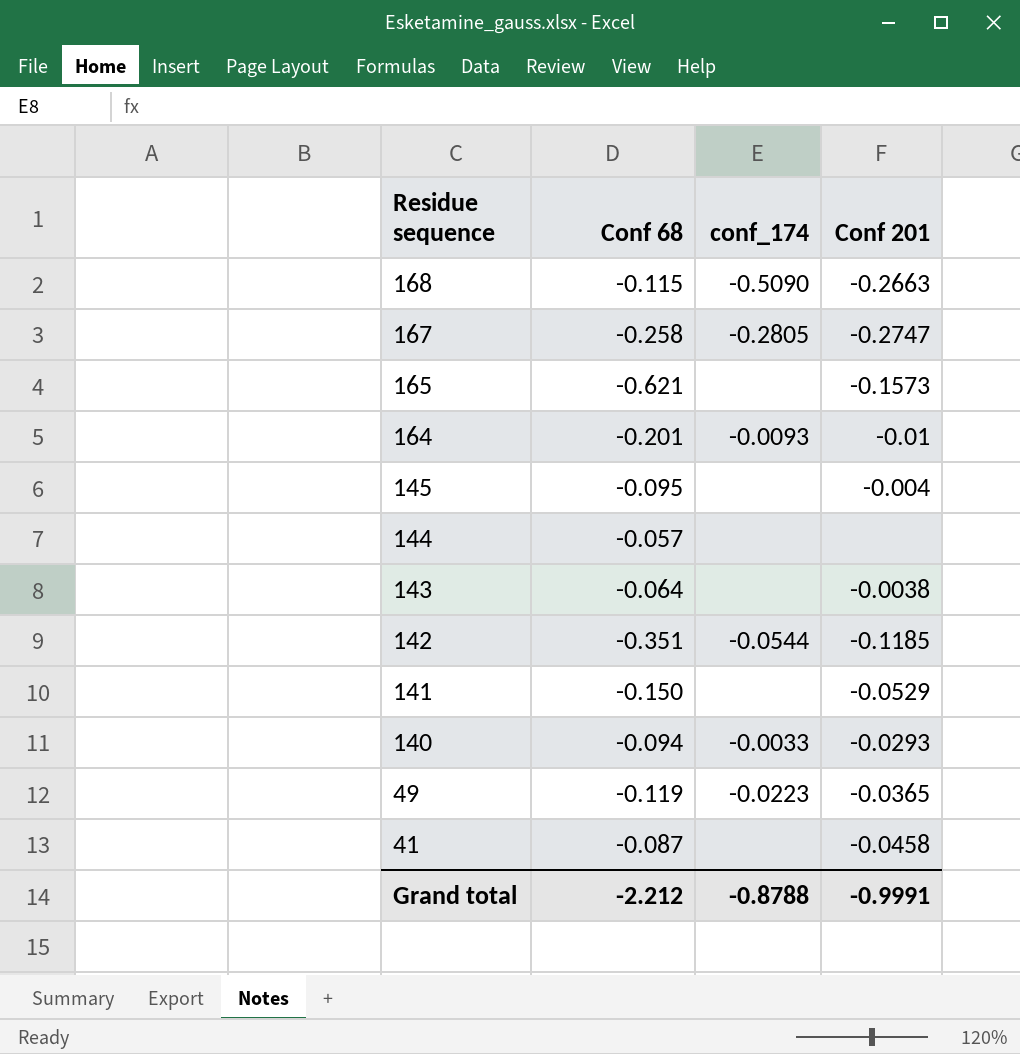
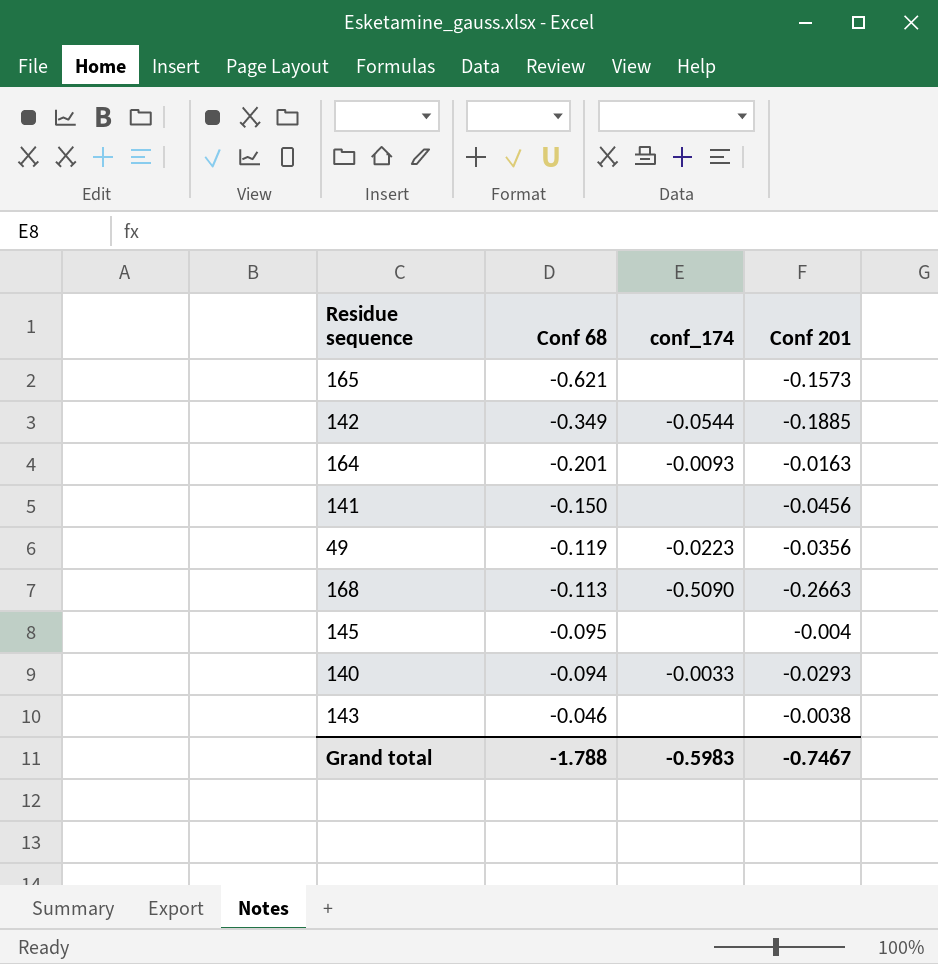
row order: Residue sequence descending -> Conf 68 ascending
row 167: -0.258 | -0.2805 | -0.2747 -> none
row 144: -0.057 | none | none -> none
row 41: -0.087 | none | -0.0458 -> none
142 | Conf 68: -0.351 -> -0.349
142 | Conf 201: -0.1185 -> -0.1885
164 | Conf 201: -0.01 -> -0.0163
141 | Conf 201: -0.0529 -> -0.0456
49 | Conf 201: -0.0365 -> -0.0356
168 | Conf 68: -0.115 -> -0.113
143 | Conf 68: -0.064 -> -0.046
Grand total | Conf 68: -2.212 -> -1.788
Grand total | conf_174: -0.8788 -> -0.5983
Grand total | Conf 201: -0.9991 -> -0.7467

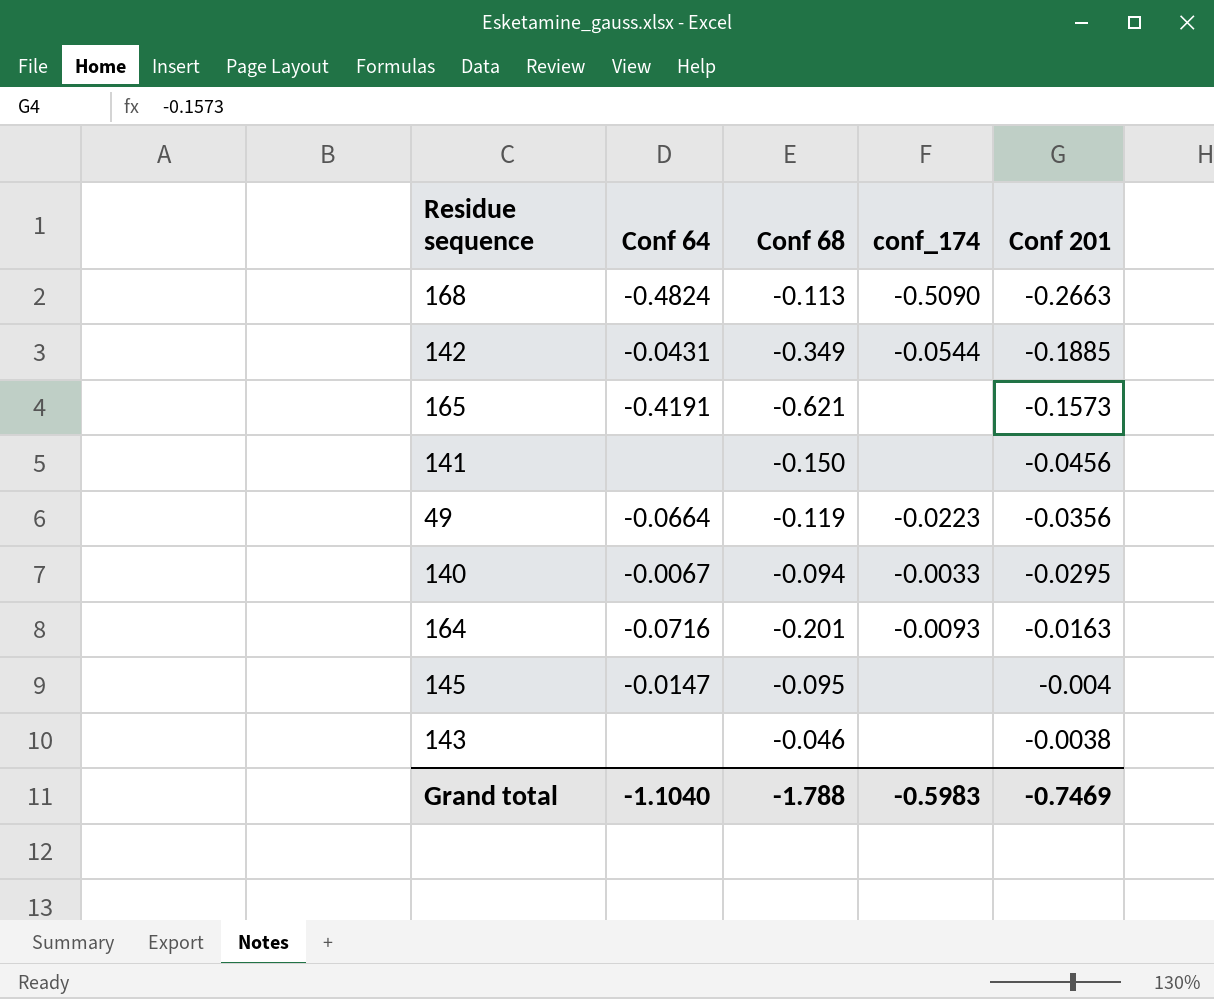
row order: Conf 68 ascending -> Conf 201 ascending
column Conf 64 | position: none -> 2
140 | Conf 201: -0.0293 -> -0.0295
Grand total | Conf 201: -0.7467 -> -0.7469

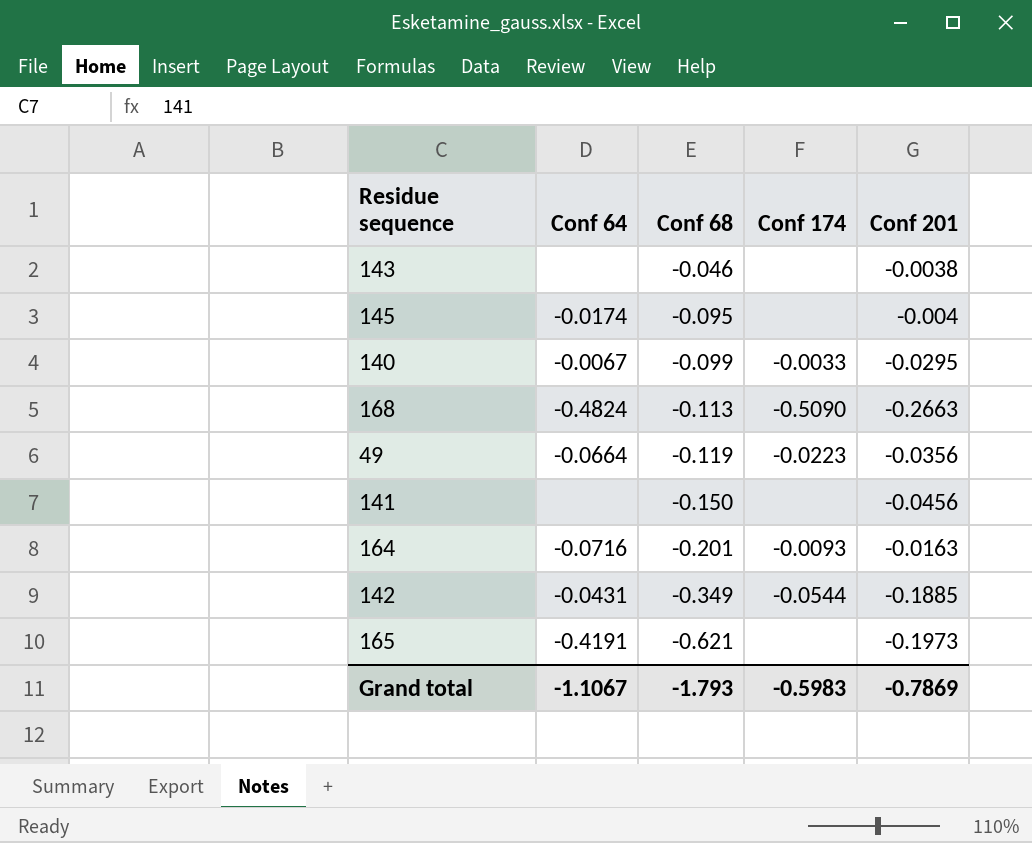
row order: Conf 201 ascending -> Conf 68 descending
column name: conf_174 -> Conf 174
145 | Conf 64: -0.0147 -> -0.0174
140 | Conf 68: -0.094 -> -0.099
165 | Conf 201: -0.1573 -> -0.1973
Grand total | Conf 64: -1.1040 -> -1.1067
Grand total | Conf 68: -1.788 -> -1.793
Grand total | Conf 201: -0.7469 -> -0.7869

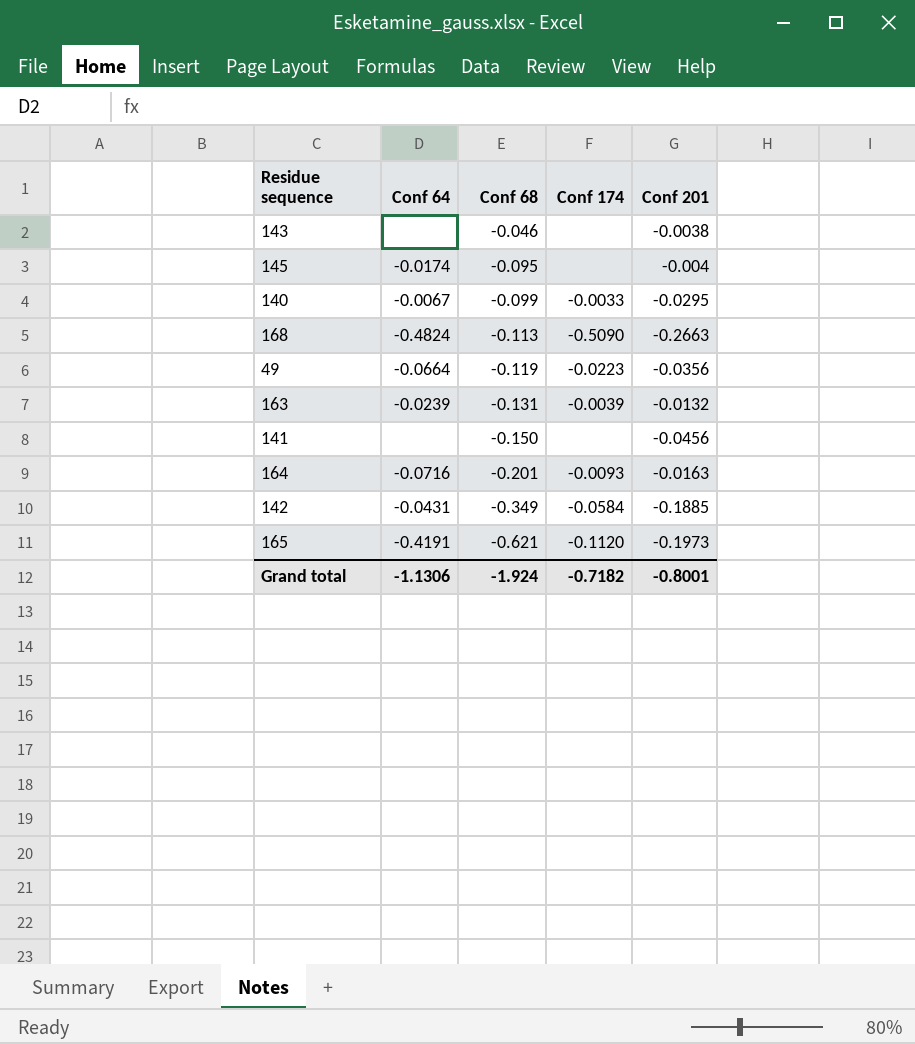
row 163: none -> -0.0239 | -0.131 | -0.0039 | -0.0132
142 | Conf 174: -0.0544 -> -0.0584
165 | Conf 174: none -> -0.1120
Grand total | Conf 64: -1.1067 -> -1.1306
Grand total | Conf 68: -1.793 -> -1.924
Grand total | Conf 174: -0.5983 -> -0.7182
Grand total | Conf 201: -0.7869 -> -0.8001

